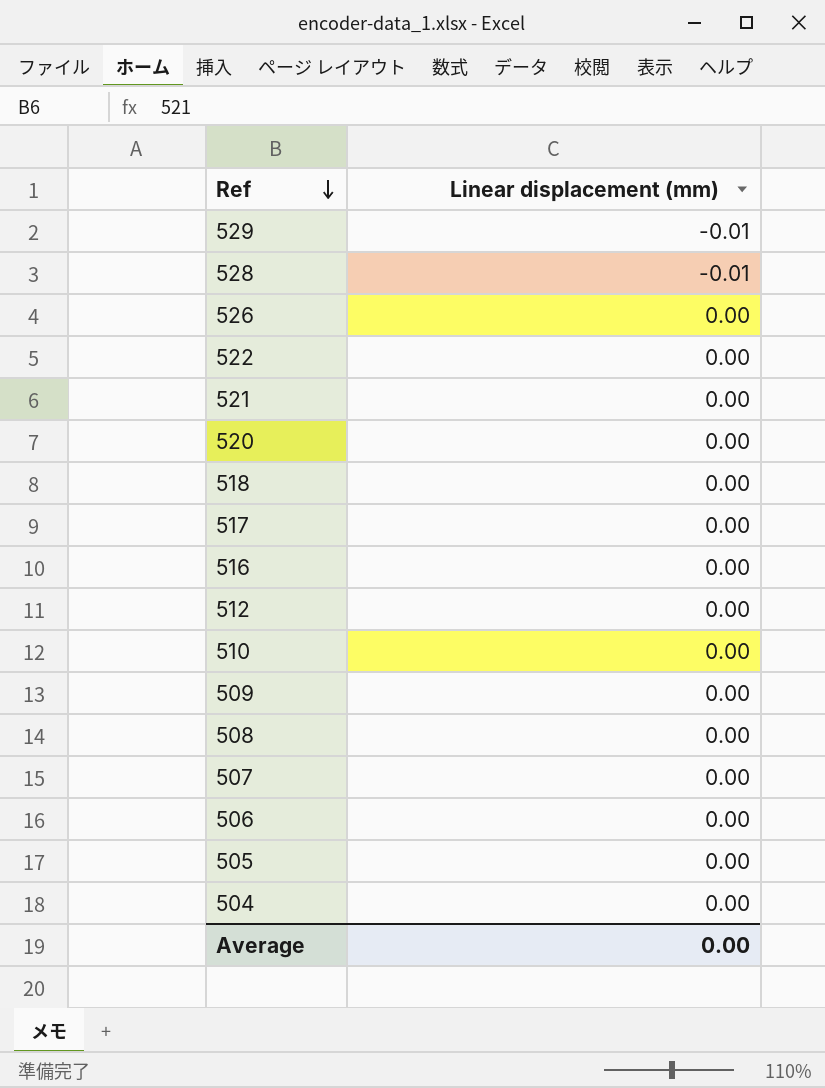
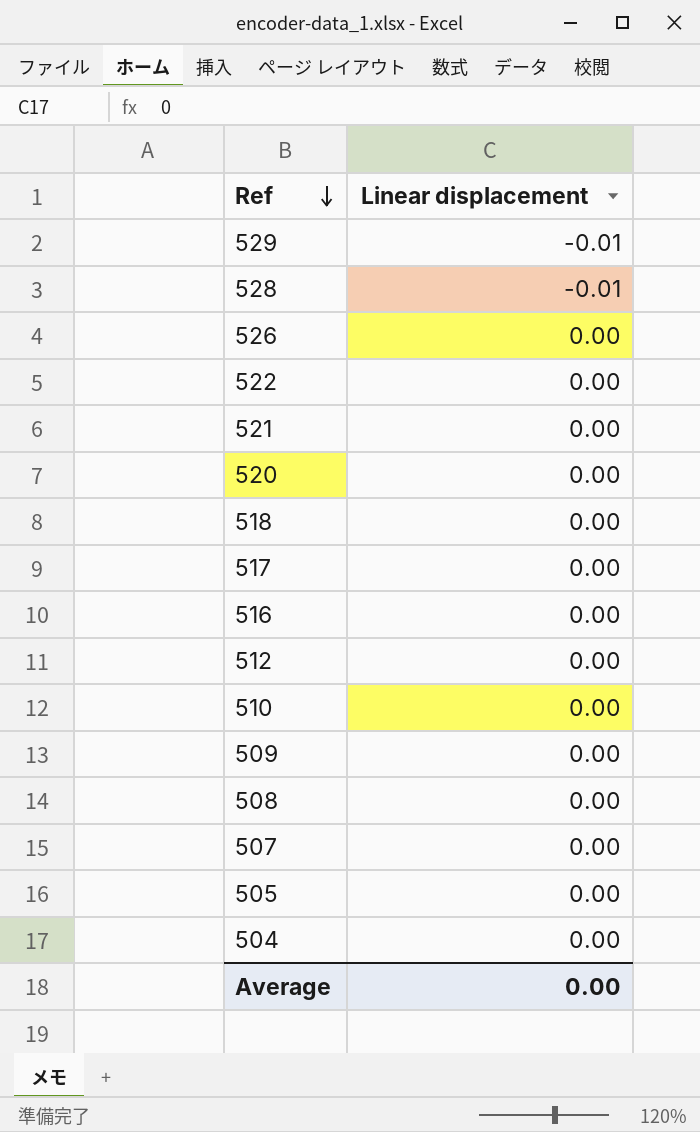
column name: Linear displacement (mm) -> Linear displacement
row 506: 0.00 -> none

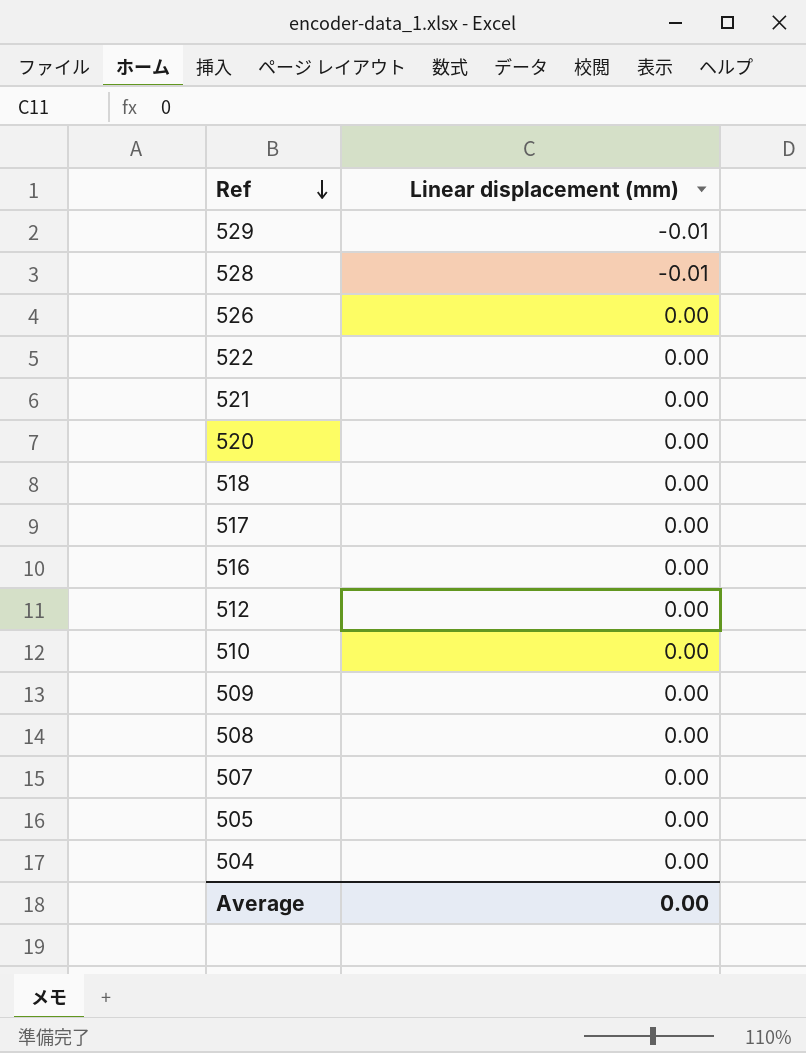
column name: Linear displacement -> Linear displacement (mm)

